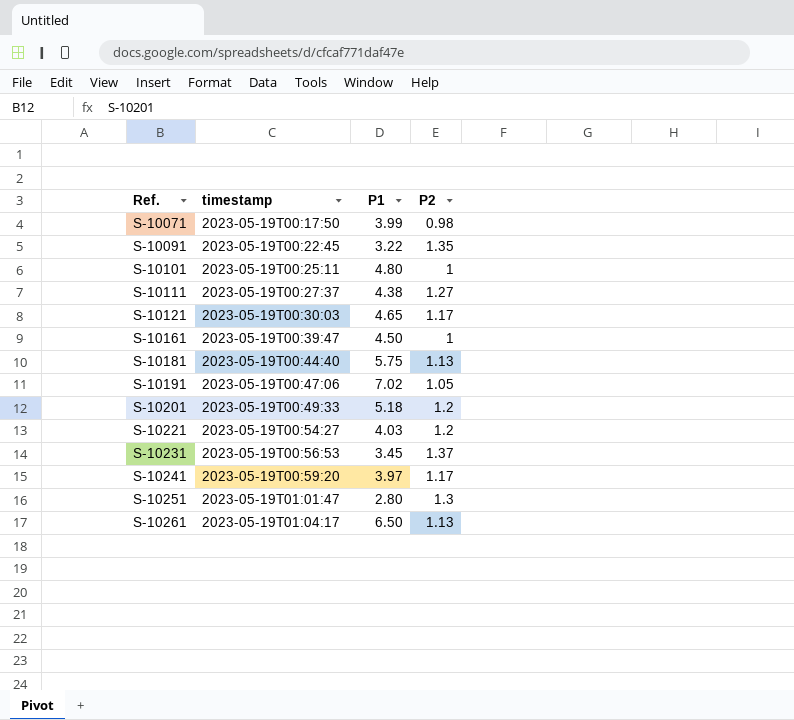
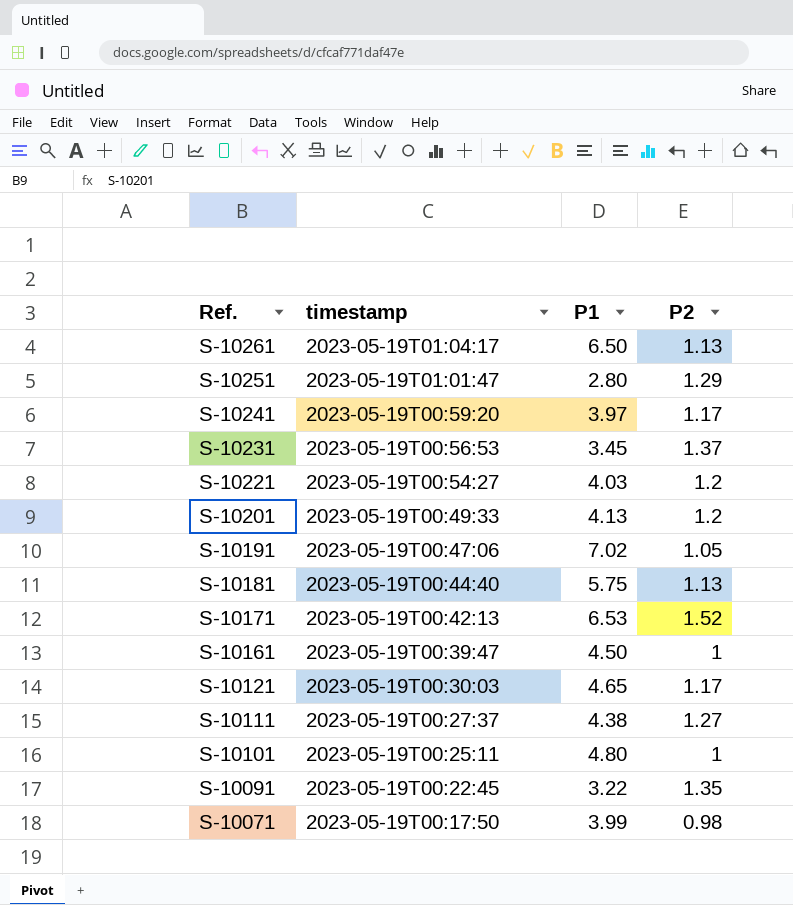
row order: Ref. ascending -> Ref. descending
S-10251 | P2: 1.3 -> 1.29
S-10201 | P1: 5.18 -> 4.13
row S-10171: none -> 2023-05-19T00:42:13 | 6.53 | 1.52

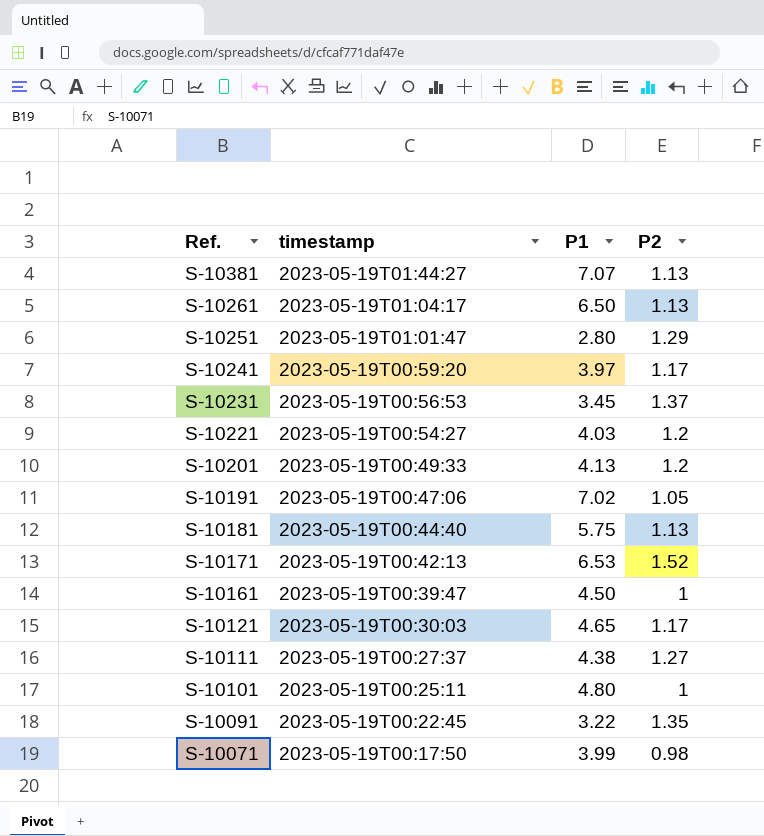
row S-10381: none -> 2023-05-19T01:44:27 | 7.07 | 1.13

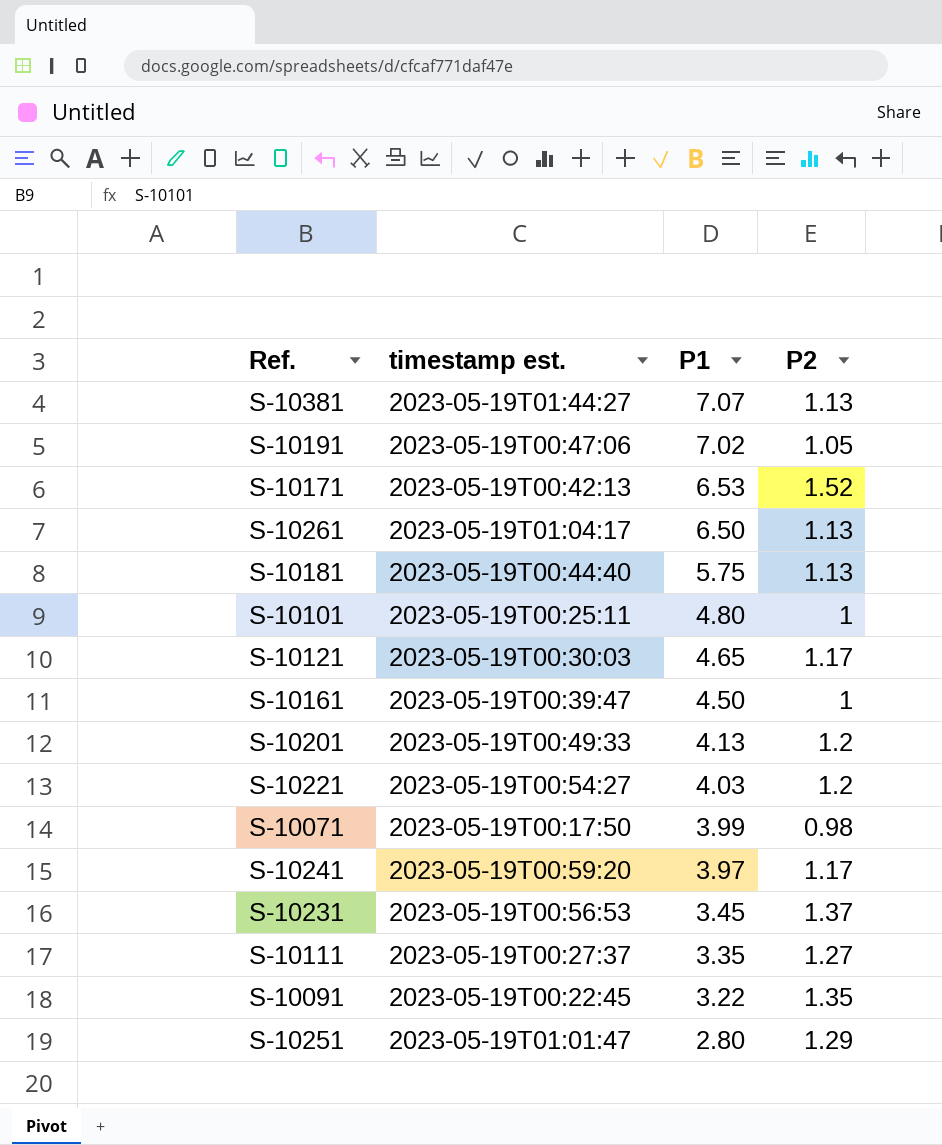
row order: Ref. descending -> P1 descending
column name: timestamp -> timestamp est.
S-10111 | P1: 4.38 -> 3.35

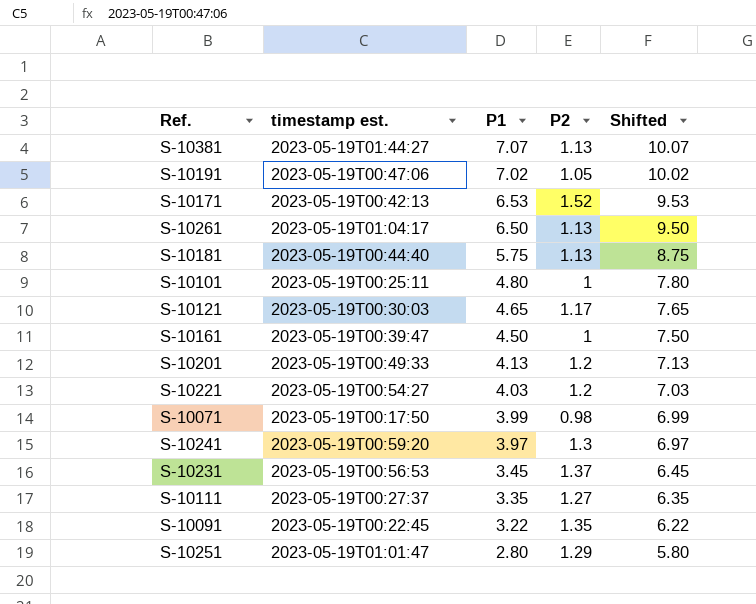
column Shifted | formula: none -> [P1] + 3
S-10241 | P2: 1.17 -> 1.3

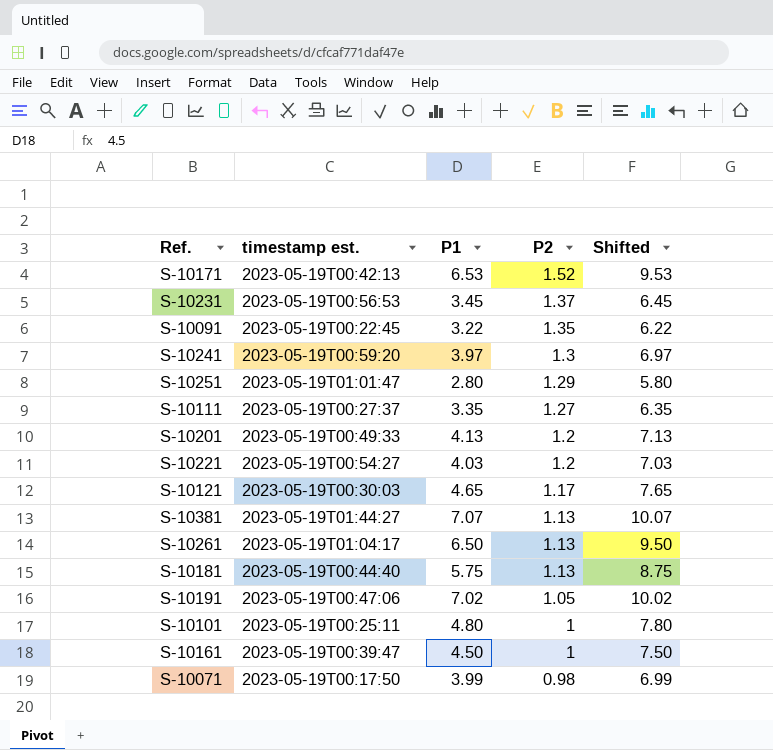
row order: P1 descending -> P2 descending

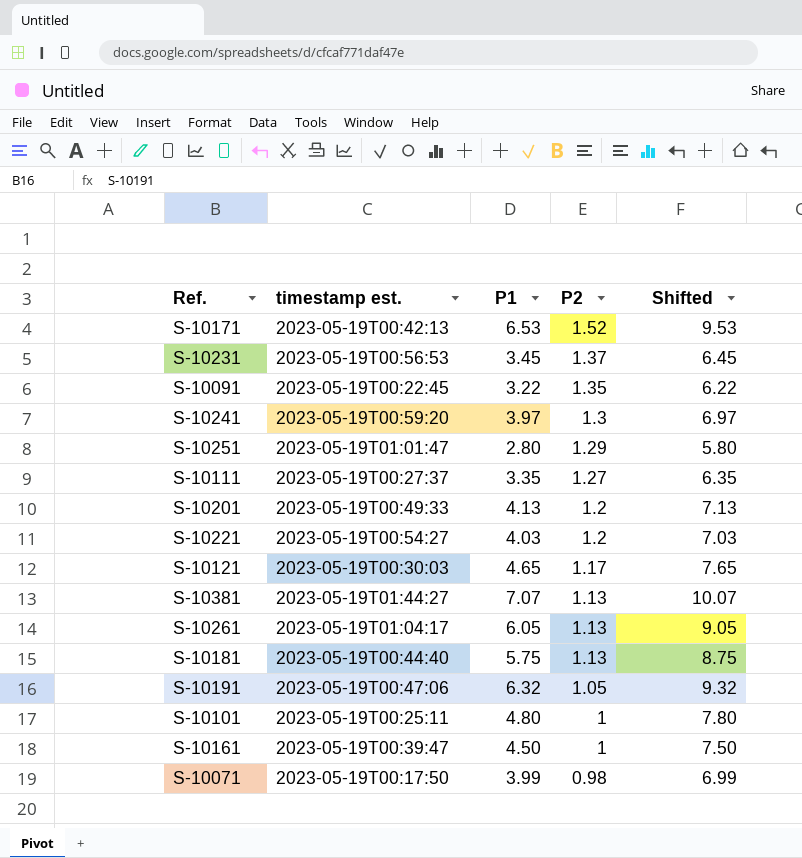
S-10261 | P1: 6.50 -> 6.05
S-10261 | Shifted: 9.50 -> 9.05
S-10191 | P1: 7.02 -> 6.32
S-10191 | Shifted: 10.02 -> 9.32

